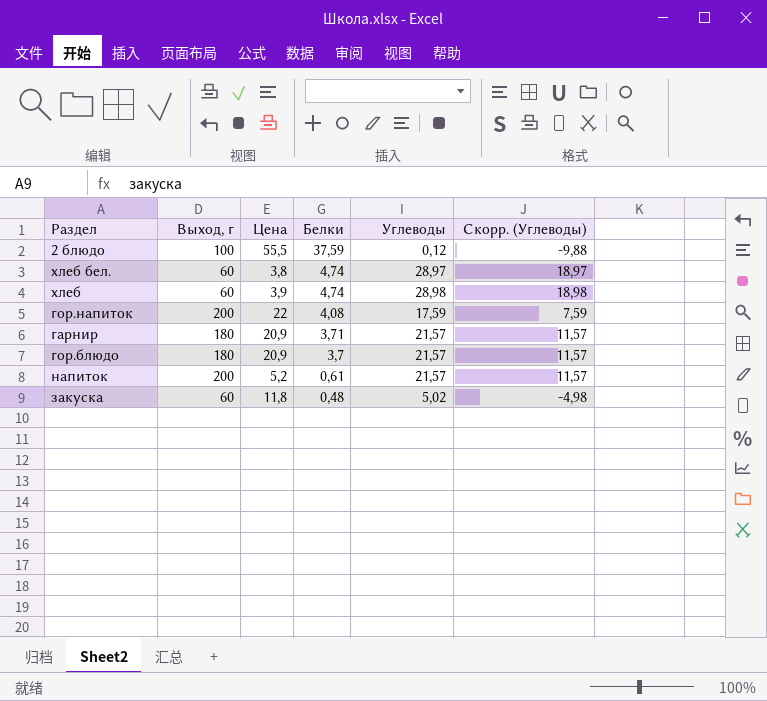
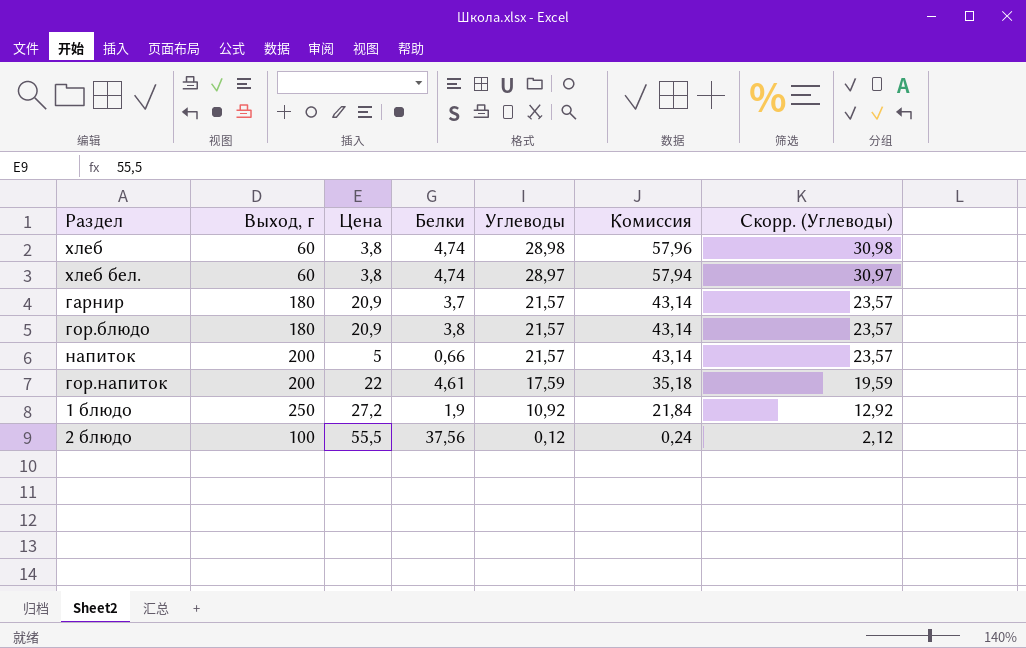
row order: Белки descending -> Углеводы descending
column Комиссия | formula: none -> [Углеводы] * 2
column Скорр. (Углеводы) | formula: [Углеводы] - 10 -> [Углеводы] + 2
row закуска: 60 | 11,8 | 0,48 | 5,02 | -4,98 -> none
хлеб | Цена: 3,9 -> 3,8
гарнир | Белки: 3,71 -> 3,7
гор.блюдо | Белки: 3,7 -> 3,8
напиток | Цена: 5,2 -> 5
напиток | Белки: 0,61 -> 0,66
гор.напиток | Белки: 4,08 -> 4,61
row 1 блюдо: none -> 250 | 27,2 | 1,9 | 10,92 | 21,84 | 12,92
2 блюдо | Белки: 37,59 -> 37,56

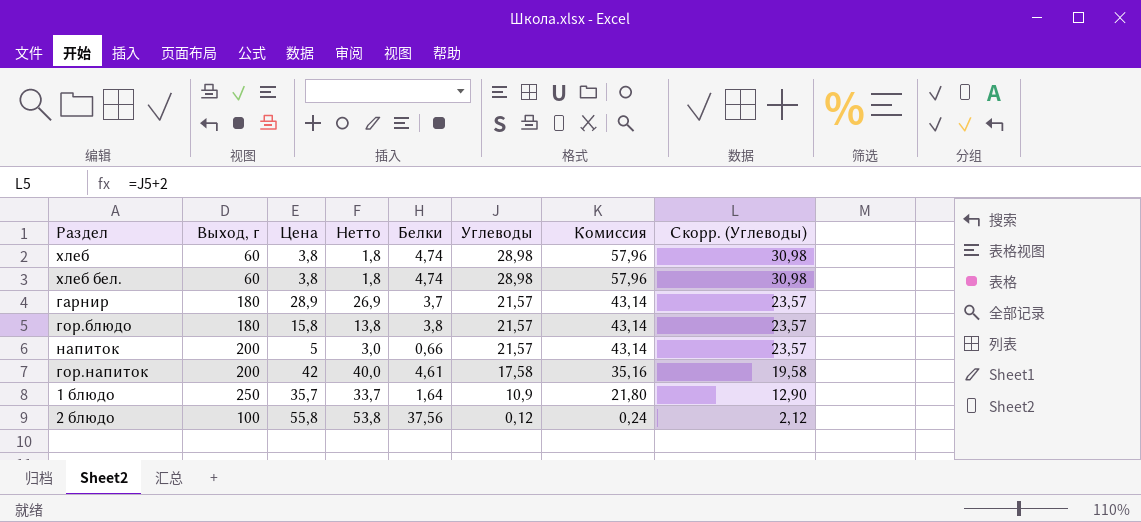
column Нетто | formula: none -> [Цена] - 2
хлеб бел. | Углеводы: 28,97 -> 28,98
хлеб бел. | Комиссия: 57,94 -> 57,96
хлеб бел. | Скорр. (Углеводы): 30,97 -> 30,98
гарнир | Цена: 20,9 -> 28,9
гор.блюдо | Цена: 20,9 -> 15,8
гор.напиток | Цена: 22 -> 42
гор.напиток | Углеводы: 17,59 -> 17,58
гор.напиток | Комиссия: 35,18 -> 35,16
гор.напиток | Скорр. (Углеводы): 19,59 -> 19,58
1 блюдо | Цена: 27,2 -> 35,7
1 блюдо | Белки: 1,9 -> 1,64
1 блюдо | Углеводы: 10,92 -> 10,9
1 блюдо | Комиссия: 21,84 -> 21,80
1 блюдо | Скорр. (Углеводы): 12,92 -> 12,90
2 блюдо | Цена: 55,5 -> 55,8

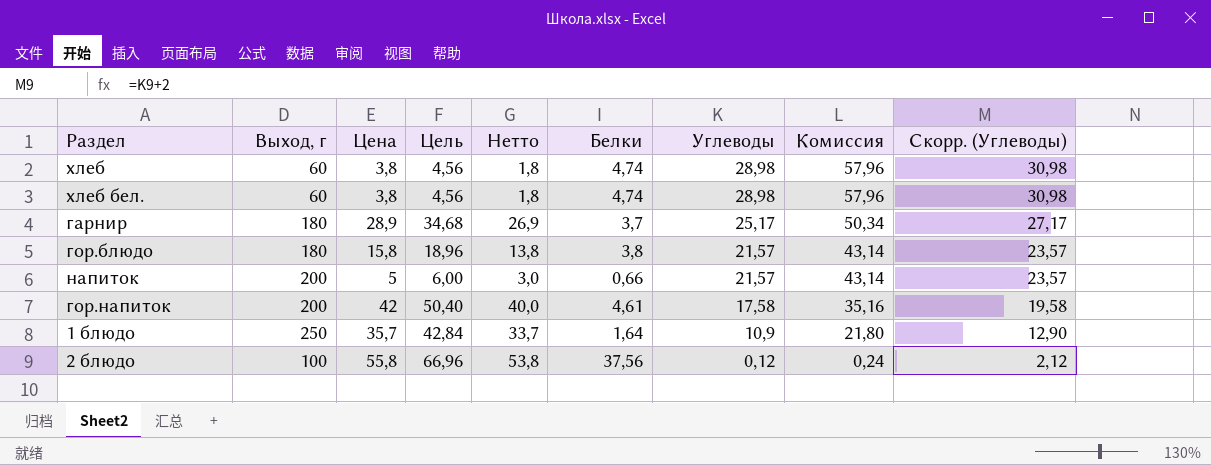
column Цель | formula: none -> [Цена] * 1,2
гарнир | Углеводы: 21,57 -> 25,17
гарнир | Комиссия: 43,14 -> 50,34
гарнир | Скорр. (Углеводы): 23,57 -> 27,17

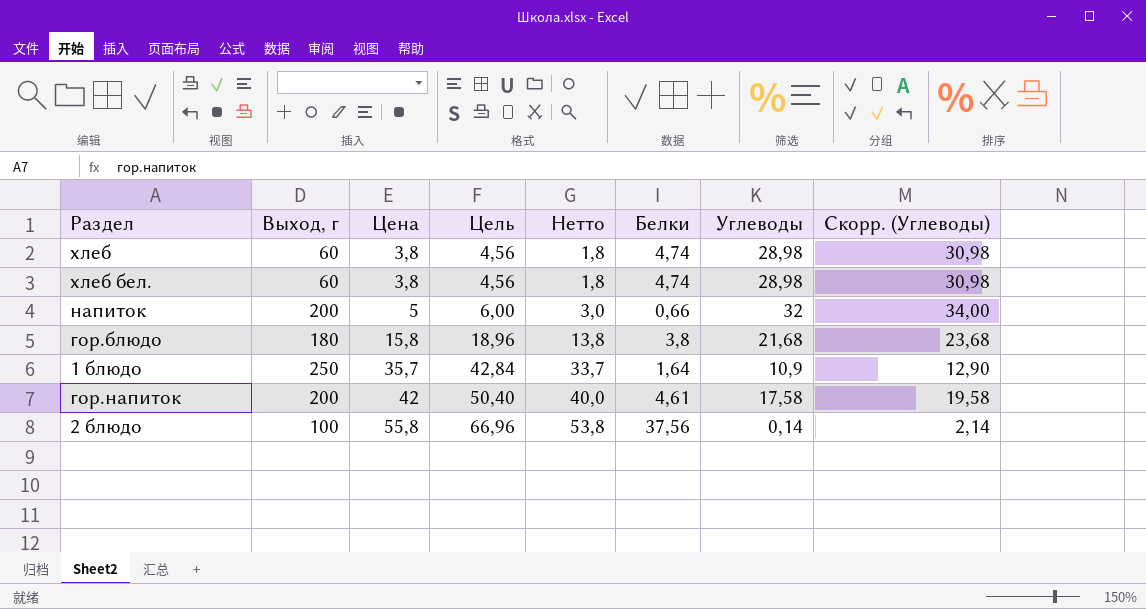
row order: Углеводы descending -> Цена ascending
column Комиссия | formula: [Углеводы] * 2 -> none
row гарнир: 180 | 28,9 | 34,68 | 26,9 | 3,7 | 25,17 | 50,34 | 27,17 -> none
напиток | Углеводы: 21,57 -> 32
напиток | Скорр. (Углеводы): 23,57 -> 34,00
гор.блюдо | Углеводы: 21,57 -> 21,68
гор.блюдо | Скорр. (Углеводы): 23,57 -> 23,68
2 блюдо | Углеводы: 0,12 -> 0,14
2 блюдо | Скорр. (Углеводы): 2,12 -> 2,14

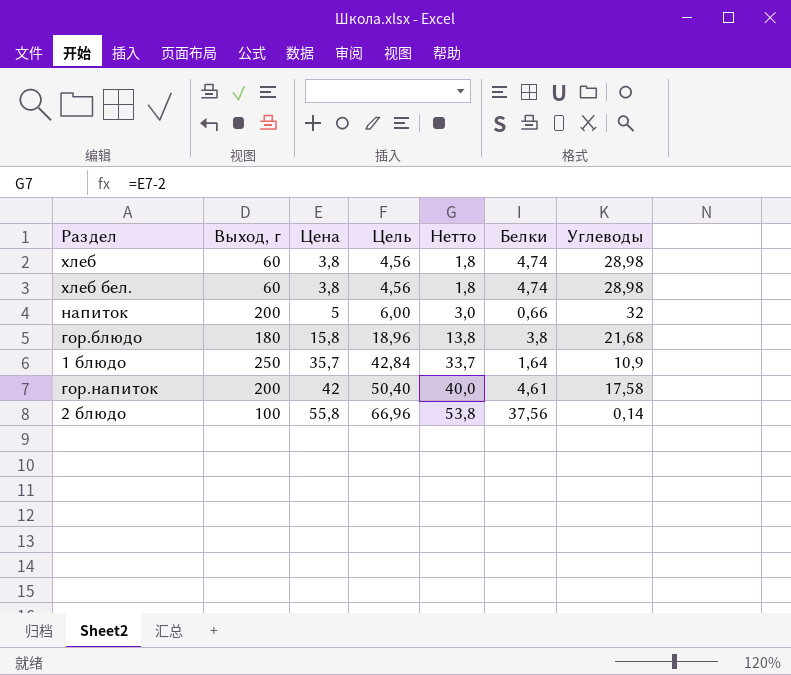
column Скорр. (Углеводы) | formula: [Углеводы] + 2 -> none

